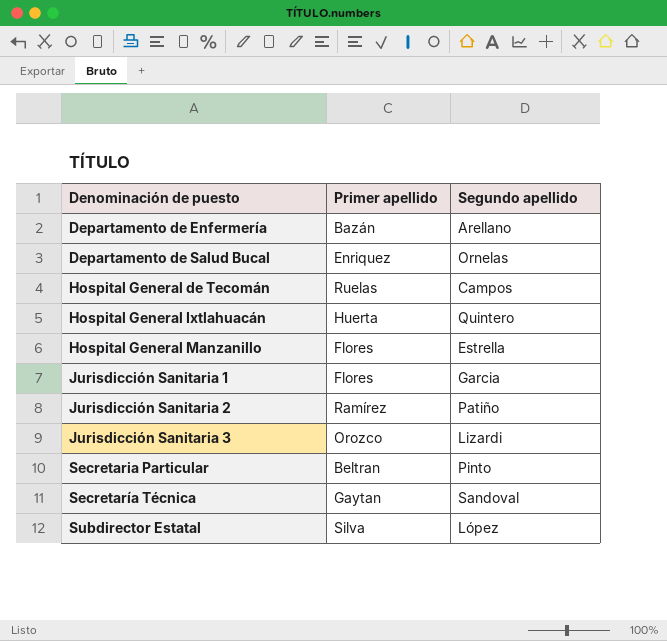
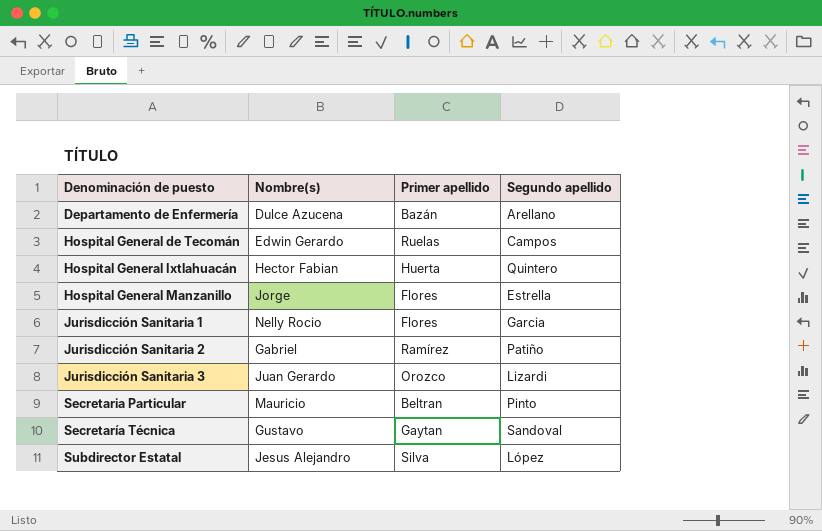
column Nombre(s) | position: none -> 2
row Departamento de Salud Bucal: Enriquez | Ornelas -> none

